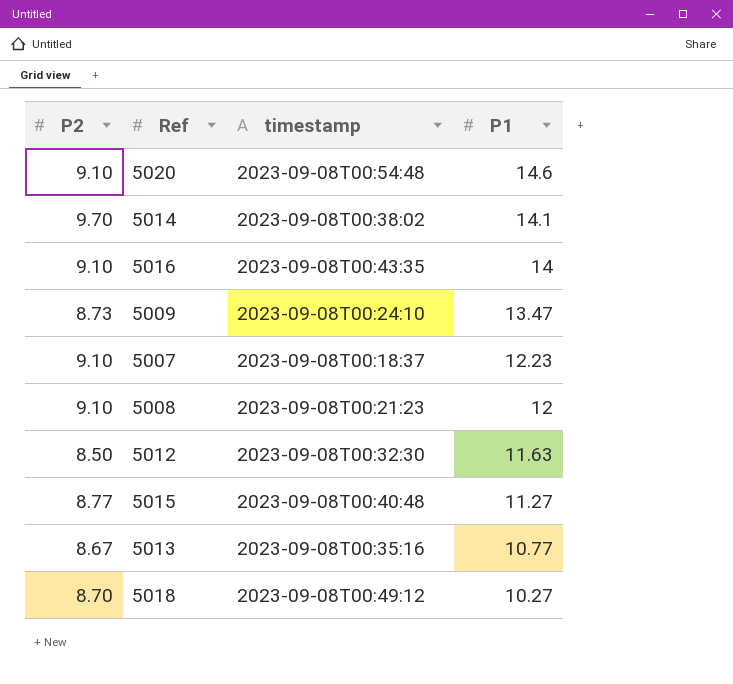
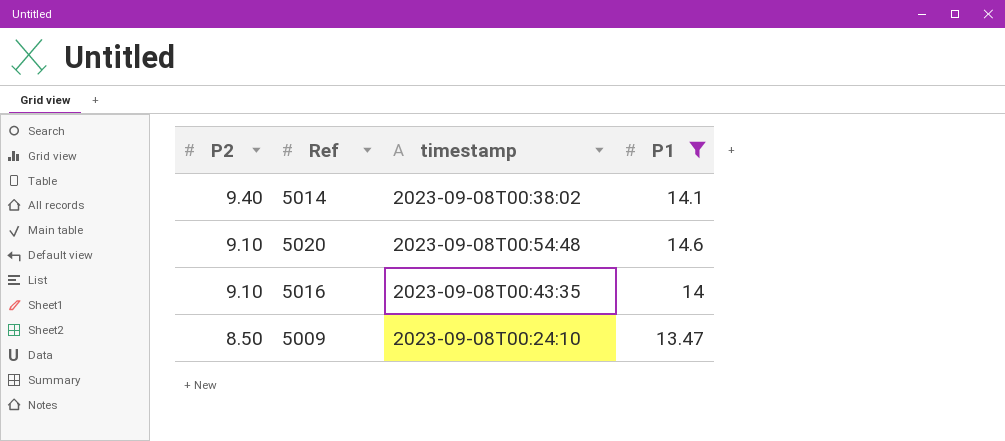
filter: none -> P1 >= 13.47
row order: P1 descending -> P2 descending
5014 | P2: 9.70 -> 9.40
5009 | P2: 8.73 -> 8.50

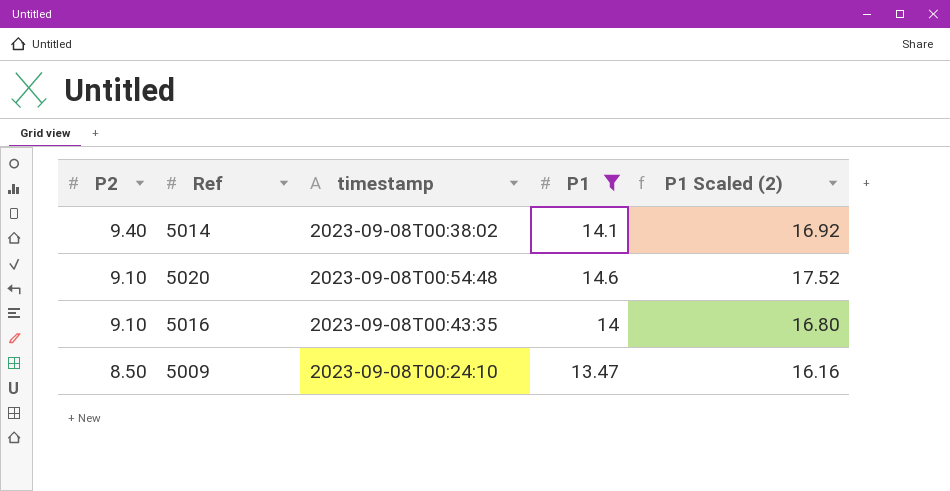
column P1 Scaled (2) | formula: none -> [P1] * 1.2

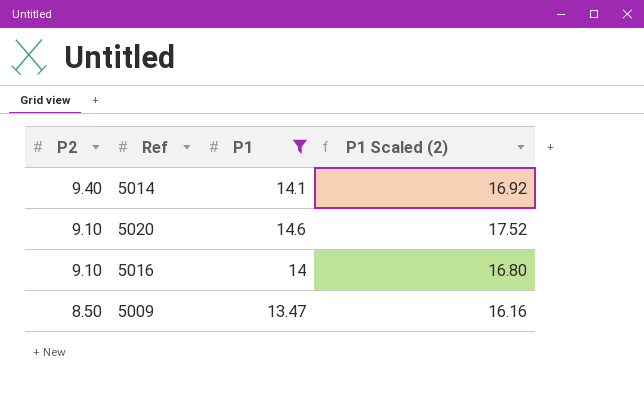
column timestamp | position: 3 -> none

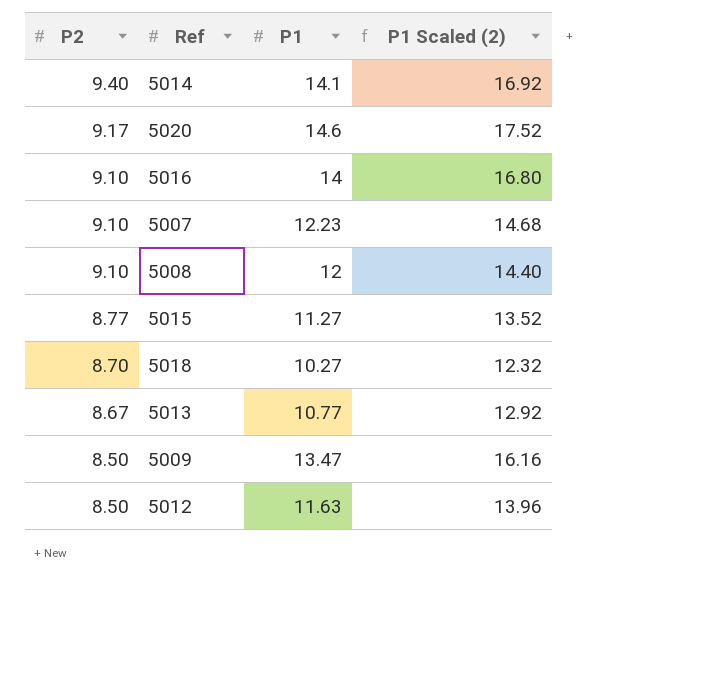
filter: P1 >= 13.47 -> none
5020 | P2: 9.10 -> 9.17

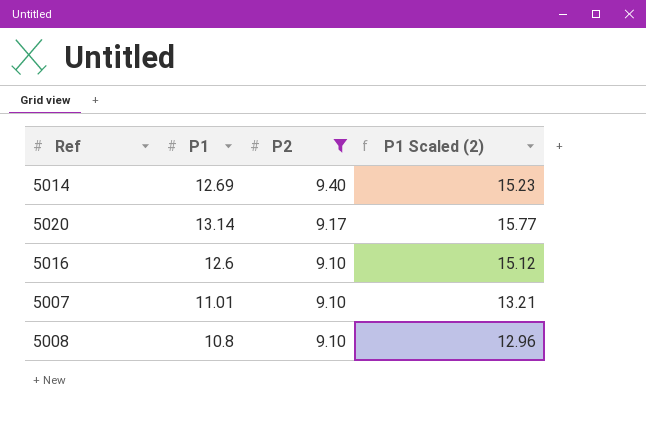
filter: none -> P2 >= 9.10
column P2 | position: 1 -> 3
5014 | P1: 14.1 -> 12.69
5014 | P1 Scaled (2): 16.92 -> 15.23
5020 | P1: 14.6 -> 13.14
5020 | P1 Scaled (2): 17.52 -> 15.77
5016 | P1: 14 -> 12.6
5016 | P1 Scaled (2): 16.80 -> 15.12
5007 | P1: 12.23 -> 11.01
5007 | P1 Scaled (2): 14.68 -> 13.21
5008 | P1: 12 -> 10.8
5008 | P1 Scaled (2): 14.40 -> 12.96

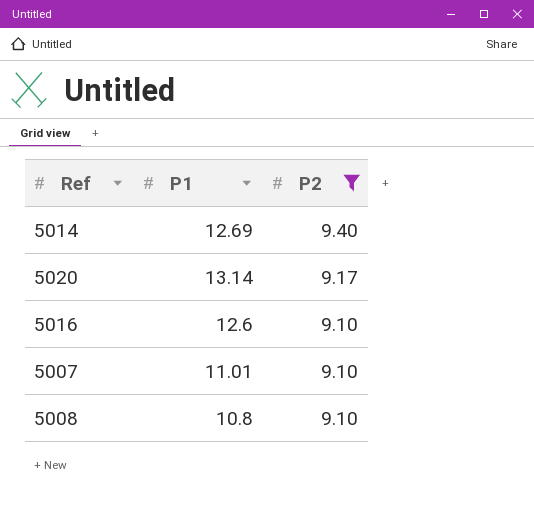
column P1 Scaled (2) | formula: [P1] * 1.2 -> none

